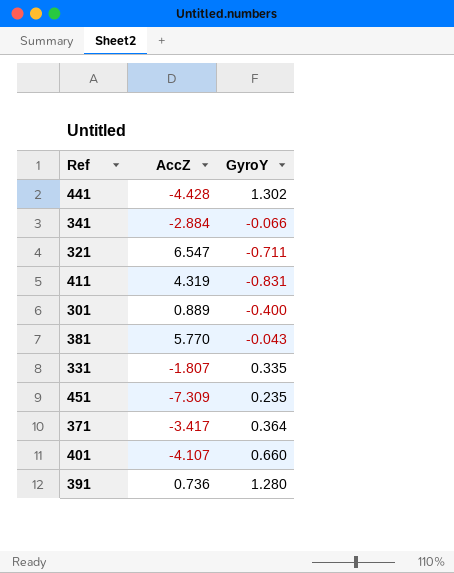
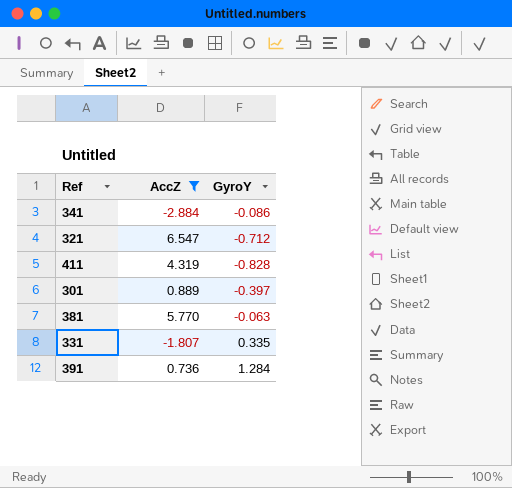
filter: none -> AccZ >= -2.884
341 | GyroY: -0.066 -> -0.086
321 | GyroY: -0.711 -> -0.712
411 | GyroY: -0.831 -> -0.828
301 | GyroY: -0.400 -> -0.397
381 | GyroY: -0.043 -> -0.063
391 | GyroY: 1.280 -> 1.284

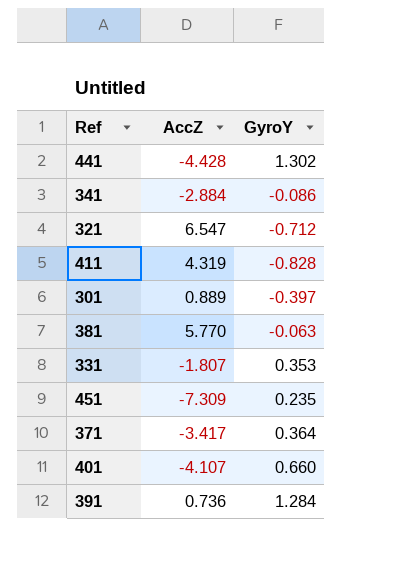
filter: AccZ >= -2.884 -> none
331 | GyroY: 0.335 -> 0.353

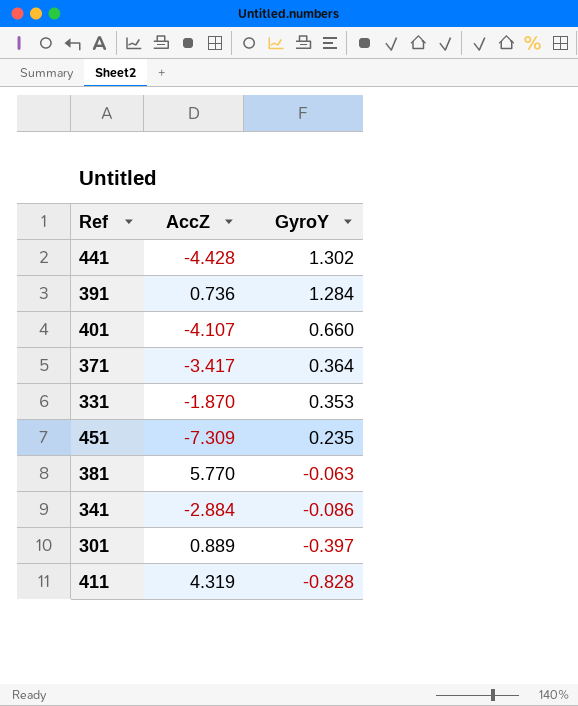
row order: none -> GyroY descending
row 321: 6.547 | -0.712 -> none
331 | AccZ: -1.807 -> -1.870

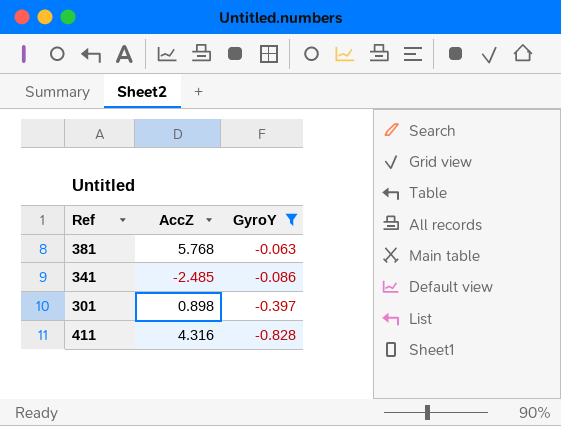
filter: none -> GyroY <= -0.063
381 | AccZ: 5.770 -> 5.768
341 | AccZ: -2.884 -> -2.485
301 | AccZ: 0.889 -> 0.898
411 | AccZ: 4.319 -> 4.316

